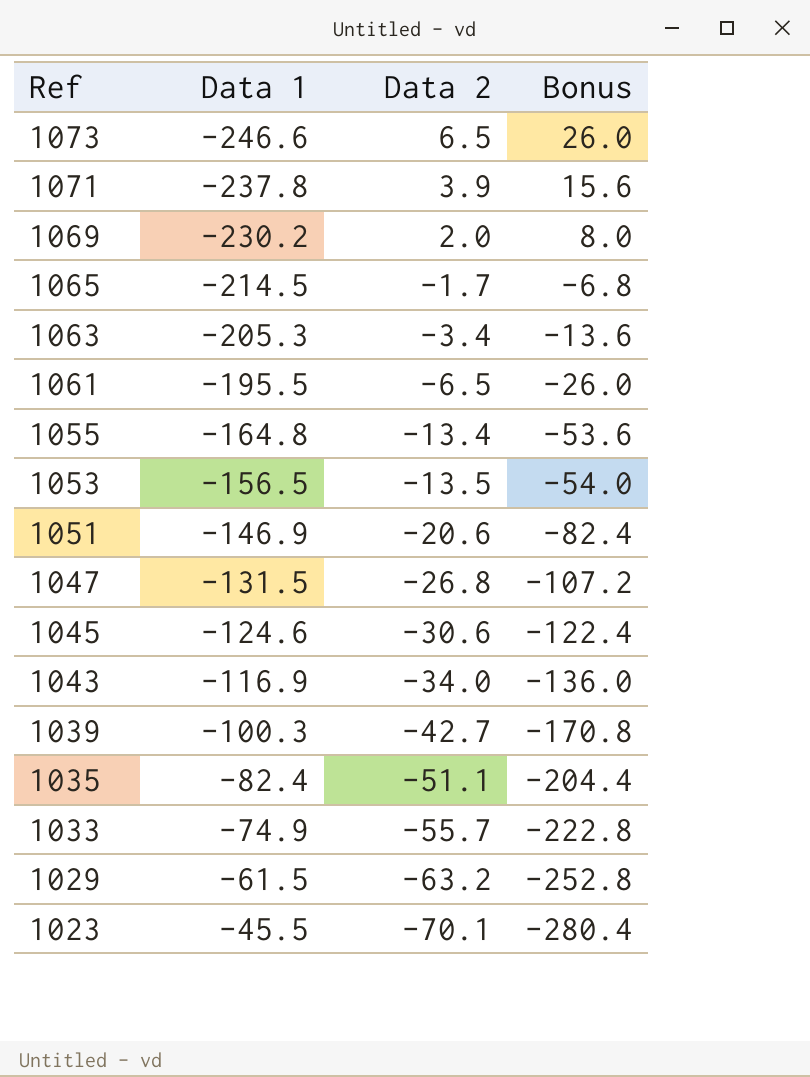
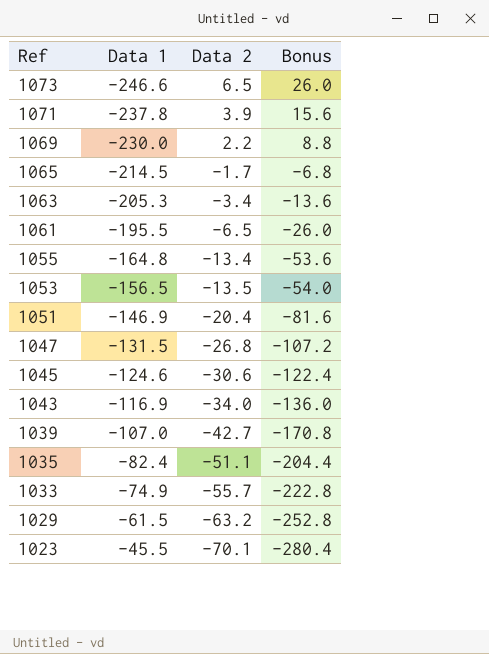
1069 | Data 1: -230.2 -> -230.0
1069 | Data 2: 2.0 -> 2.2
1069 | Bonus: 8.0 -> 8.8
1051 | Data 2: -20.6 -> -20.4
1051 | Bonus: -82.4 -> -81.6
1039 | Data 1: -100.3 -> -107.0

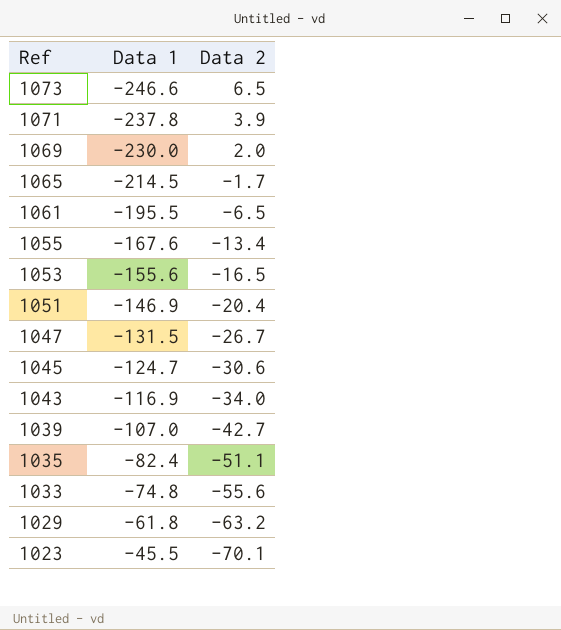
column Bonus | formula: [Data 2] * 4 -> none
row 1063: -205.3 | -3.4 | -13.6 -> none
1069 | Data 2: 2.2 -> 2.0
1055 | Data 1: -164.8 -> -167.6
1053 | Data 1: -156.5 -> -155.6
1053 | Data 2: -13.5 -> -16.5
1047 | Data 2: -26.8 -> -26.7
1045 | Data 1: -124.6 -> -124.7
1033 | Data 1: -74.9 -> -74.8
1033 | Data 2: -55.7 -> -55.6
1029 | Data 1: -61.5 -> -61.8

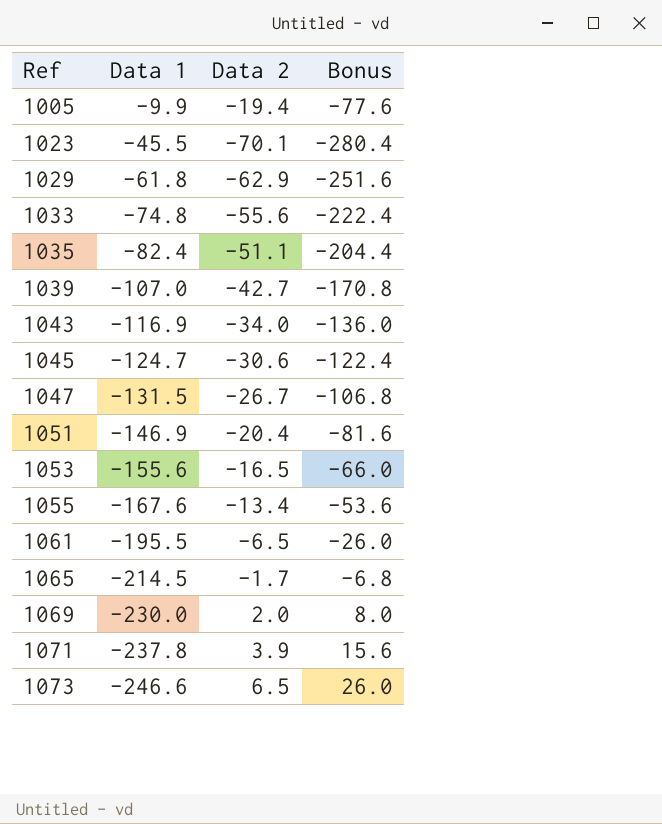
row order: Ref descending -> Ref ascending
column Bonus | formula: none -> [Data 2] * 4
row 1005: none -> -9.9 | -19.4 | -77.6
1029 | Data 2: -63.2 -> -62.9

